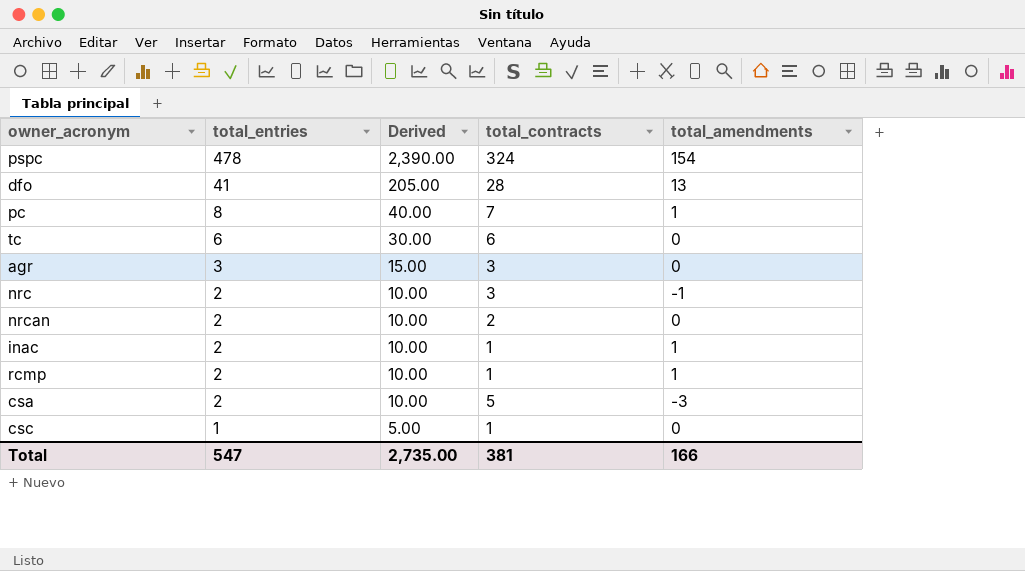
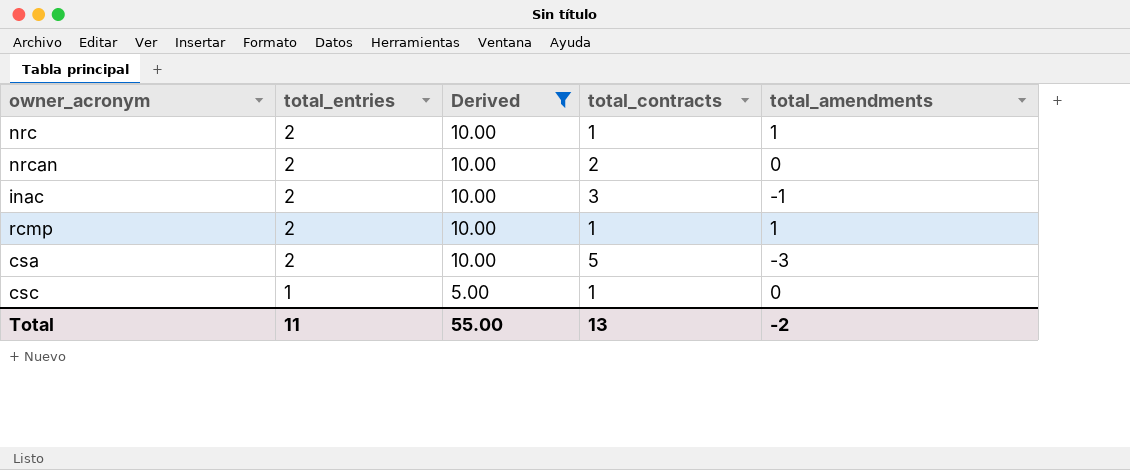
filter: none -> Derived <= 10.00
nrc | total_contracts: 3 -> 1
nrc | total_amendments: -1 -> 1
inac | total_contracts: 1 -> 3
inac | total_amendments: 1 -> -1
Total | total_entries: 547 -> 11
Total | Derived: 2,735.00 -> 55.00
Total | total_contracts: 381 -> 13
Total | total_amendments: 166 -> -2

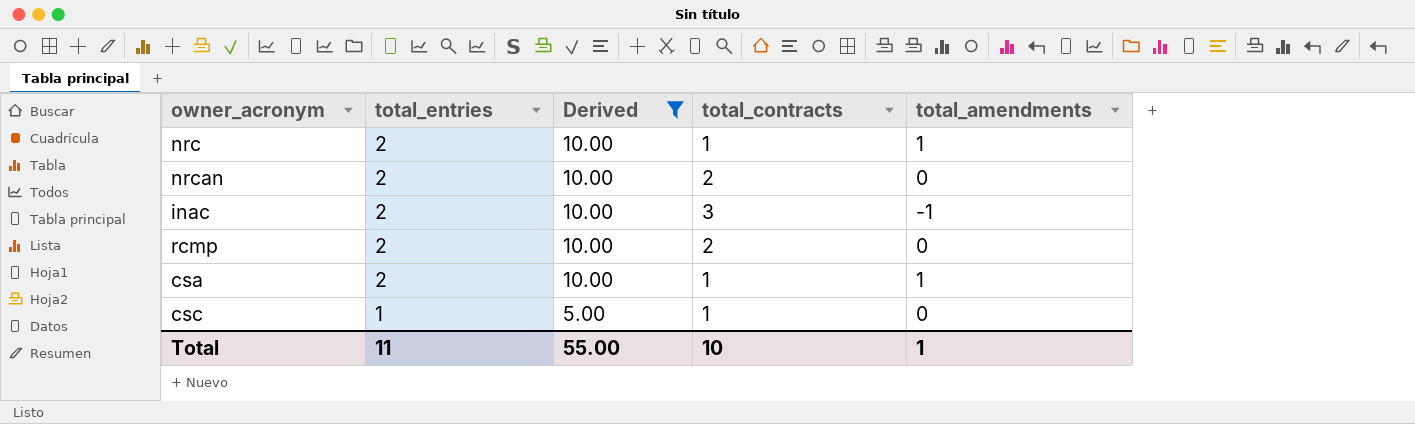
rcmp | total_contracts: 1 -> 2
rcmp | total_amendments: 1 -> 0
csa | total_contracts: 5 -> 1
csa | total_amendments: -3 -> 1
Total | total_contracts: 13 -> 10
Total | total_amendments: -2 -> 1

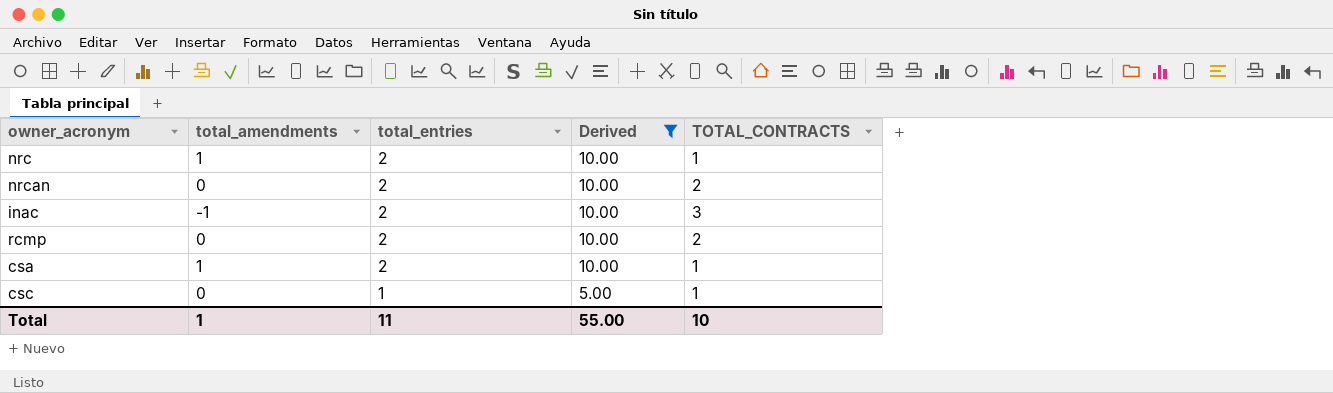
column total_amendments | position: 5 -> 2
column name: total_contracts -> TOTAL_CONTRACTS

